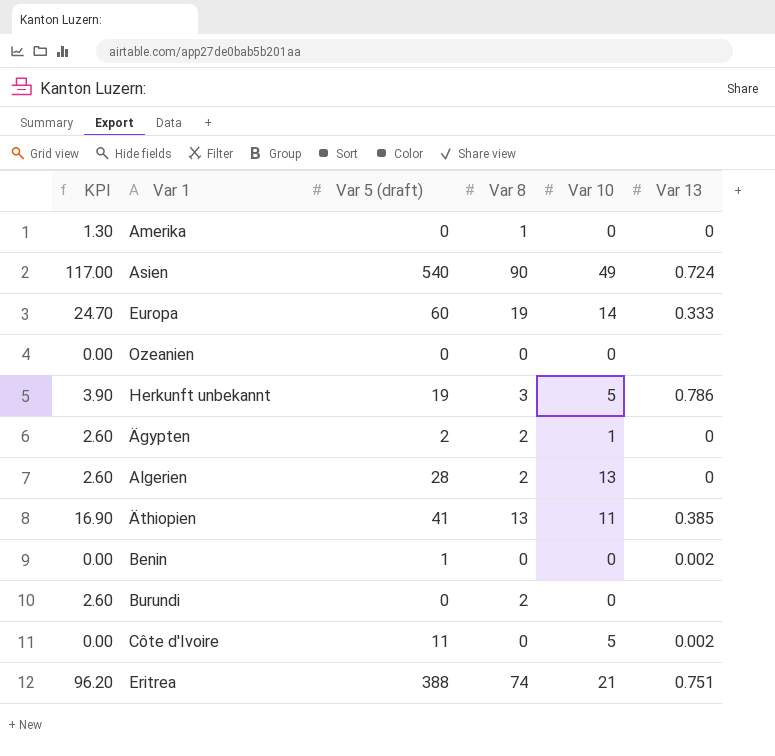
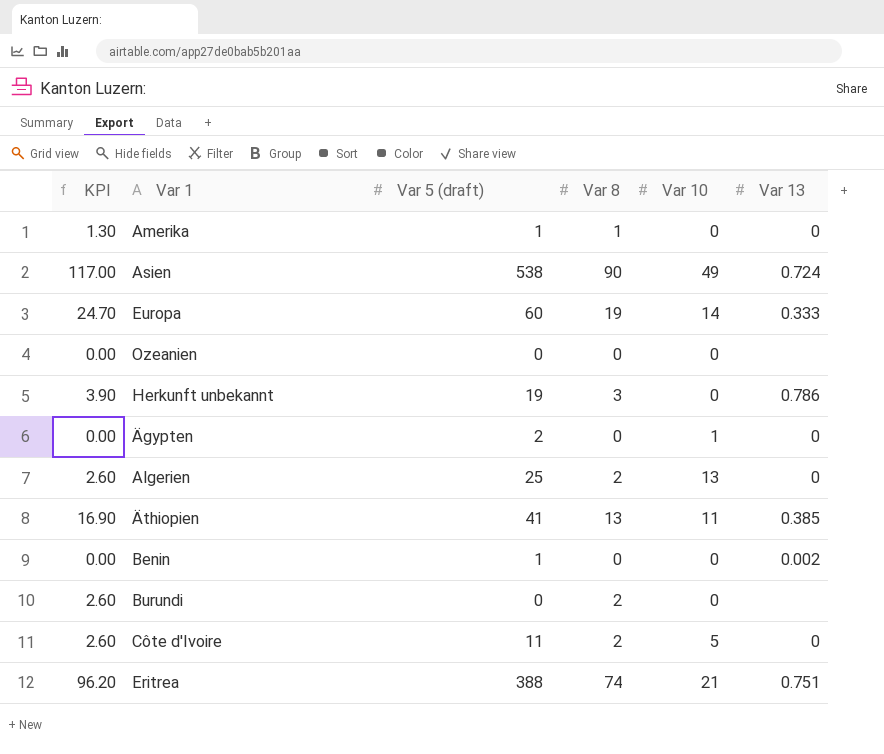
Amerika | Var 5 (draft): 0 -> 1
Asien | Var 5 (draft): 540 -> 538
Herkunft unbekannt | Var 10: 5 -> 0
Ägypten | KPI: 2.60 -> 0.00
Ägypten | Var 8: 2 -> 0
Algerien | Var 5 (draft): 28 -> 25
Côte d'Ivoire | KPI: 0.00 -> 2.60
Côte d'Ivoire | Var 8: 0 -> 2
Côte d'Ivoire | Var 13: 0.002 -> 0

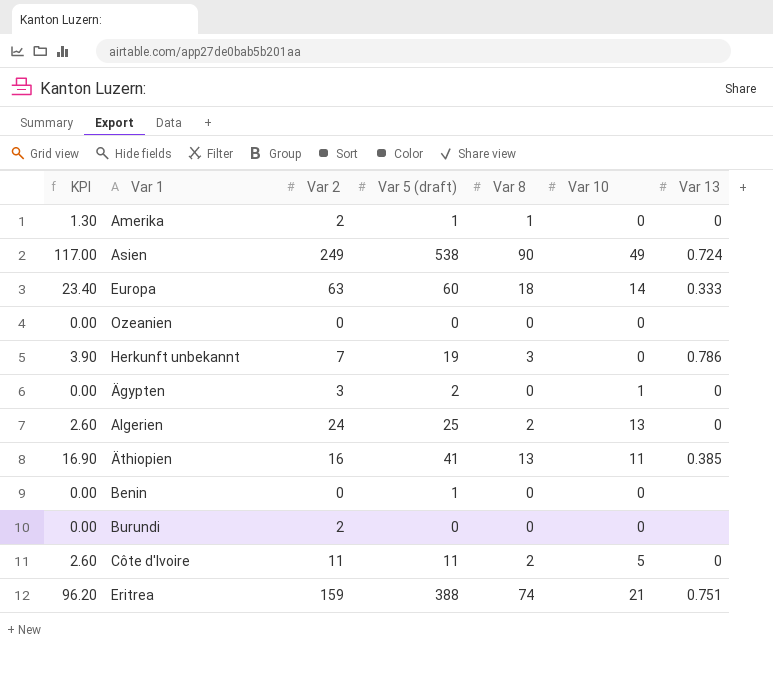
column Var 2 | position: none -> 3
Europa | KPI: 24.70 -> 23.40
Europa | Var 8: 19 -> 18
Benin | Var 13: 0.002 -> none
Burundi | KPI: 2.60 -> 0.00
Burundi | Var 8: 2 -> 0

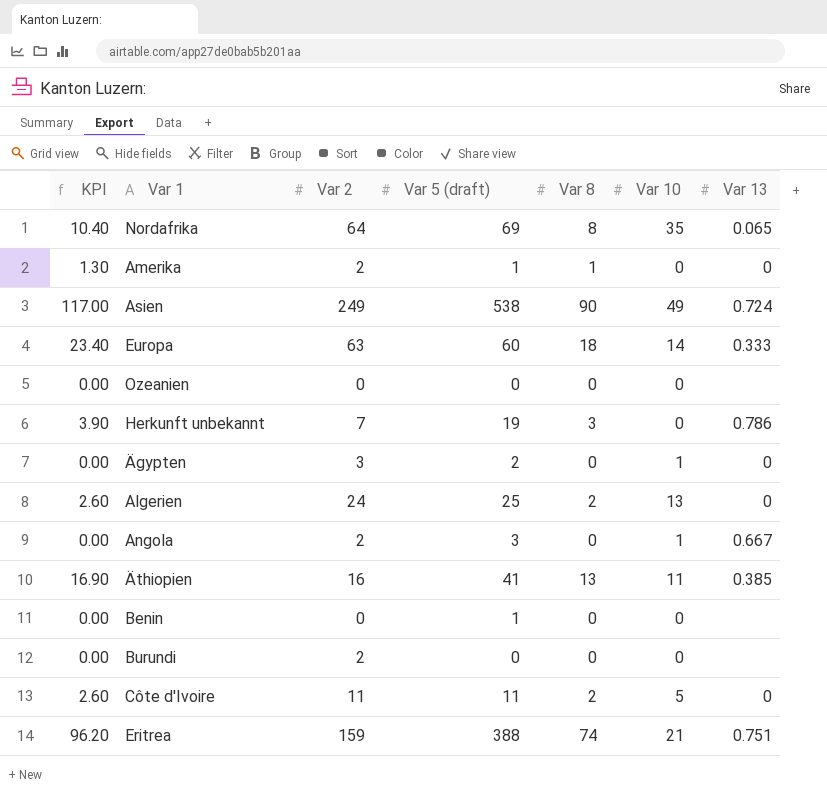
row Nordafrika: none -> 10.40 | 64 | 69 | 8 | 35 | 0.065
row Angola: none -> 0.00 | 2 | 3 | 0 | 1 | 0.667

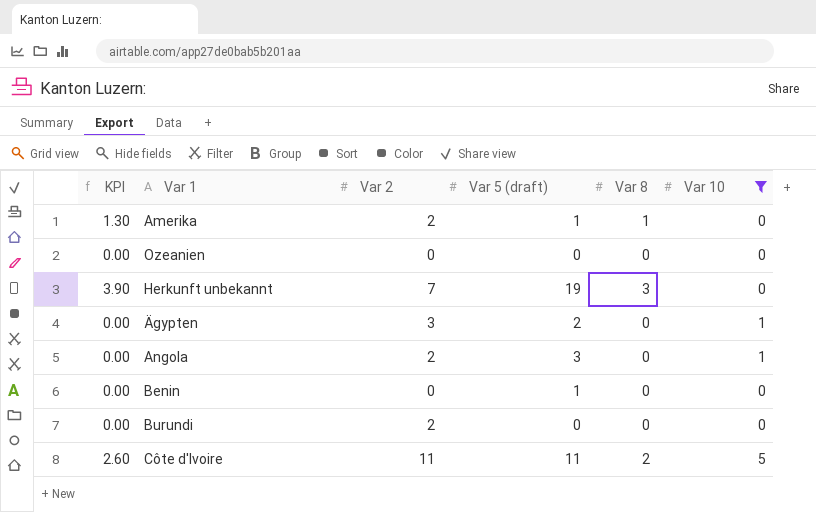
filter: none -> Var 10 <= 5
column Var 13 | position: 7 -> none

